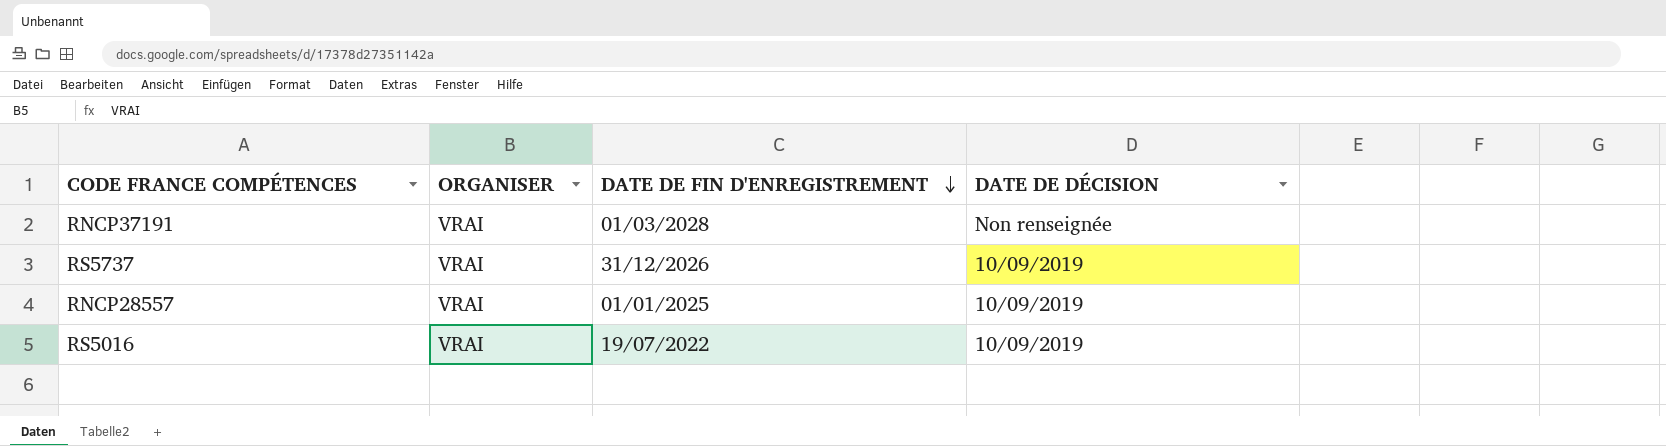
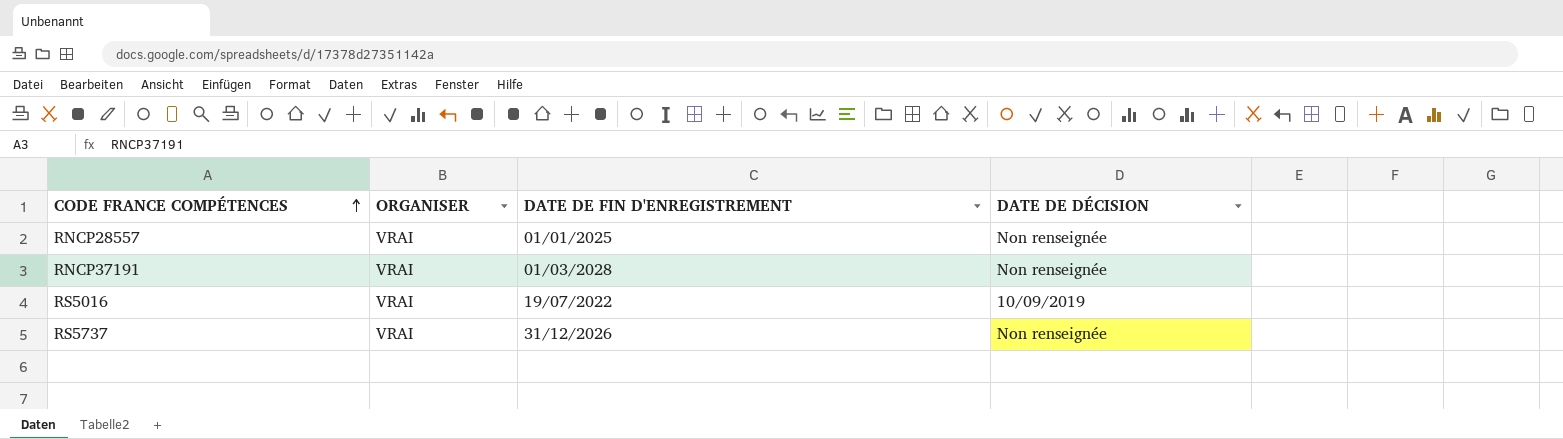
row order: DATE DE FIN D'ENREGISTREMENT descending -> CODE FRANCE COMPÉTENCES ascending
RNCP28557 | DATE DE DÉCISION: 10/09/2019 -> Non renseignée
RS5737 | DATE DE DÉCISION: 10/09/2019 -> Non renseignée

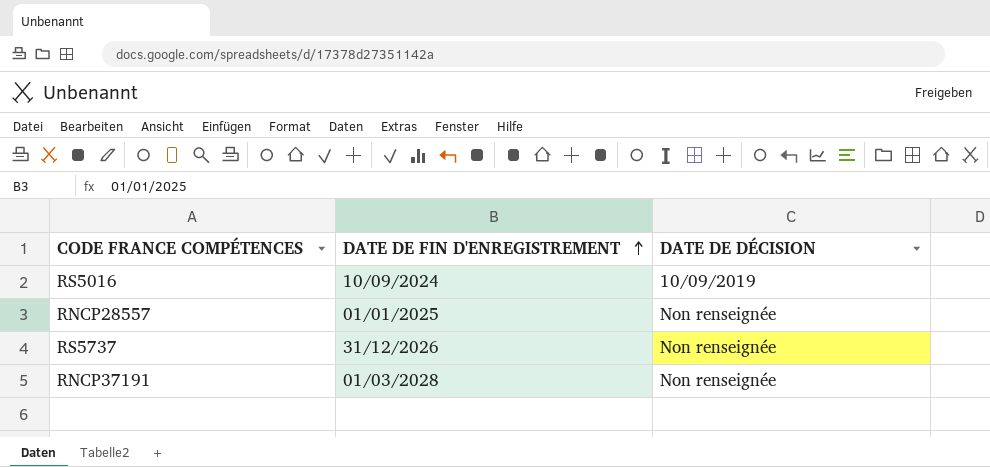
row order: CODE FRANCE COMPÉTENCES ascending -> DATE DE FIN D'ENREGISTREMENT ascending
column ORGANISER | position: 2 -> none
RS5016 | DATE DE FIN D'ENREGISTREMENT: 19/07/2022 -> 10/09/2024

